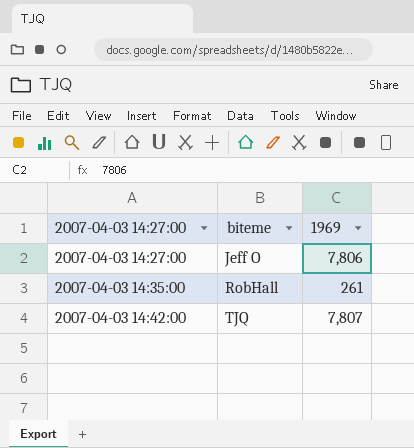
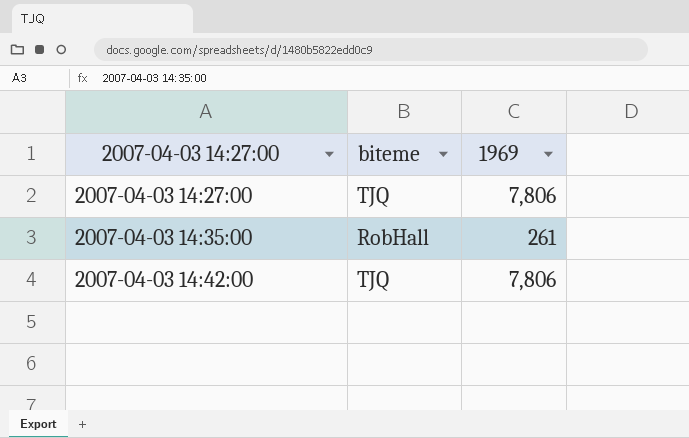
2007-04-03 14:27:00 | biteme: Jeff O -> TJQ
2007-04-03 14:42:00 | 1969: 7,807 -> 7,806

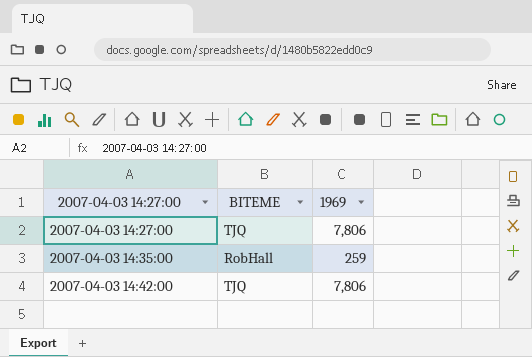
column name: biteme -> BITEME
2007-04-03 14:35:00 | 1969: 261 -> 259

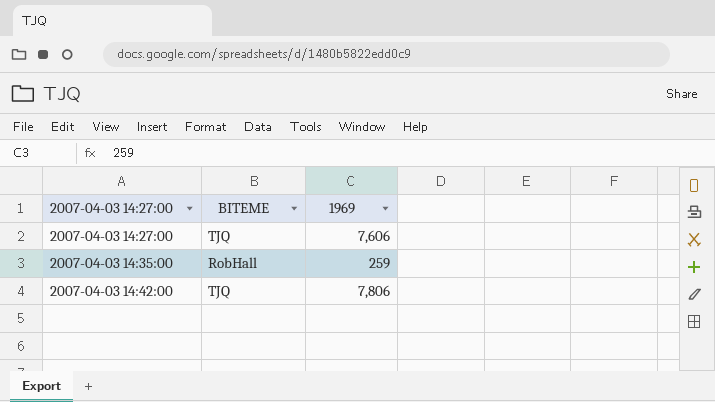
2007-04-03 14:27:00 | 1969: 7,806 -> 7,606

